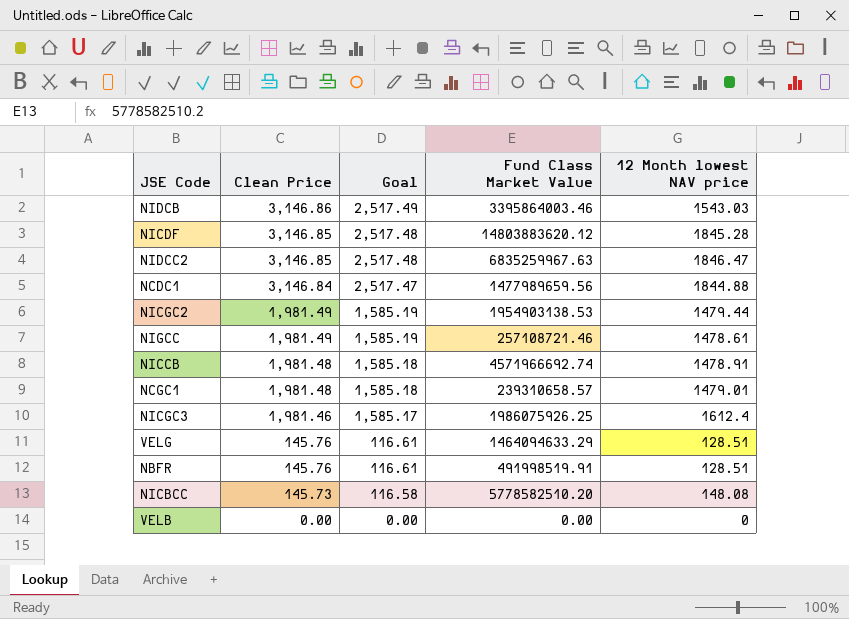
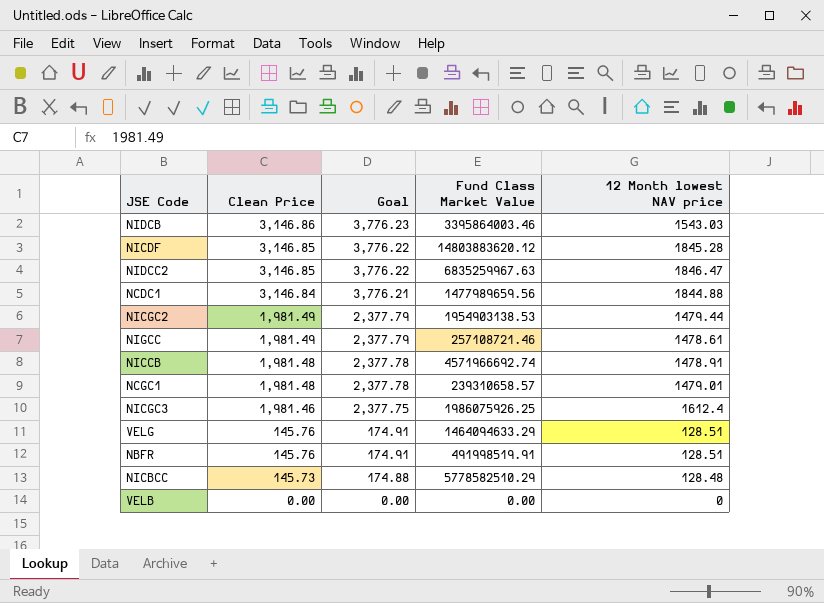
column Goal | formula: [Clean Price] * 0.8 -> [Clean Price] * 1.2
NICBCC | Fund Class Market Value: 5778582510.20 -> 5778582510.29
NICBCC | 12 Month lowest NAV price: 148.08 -> 128.48

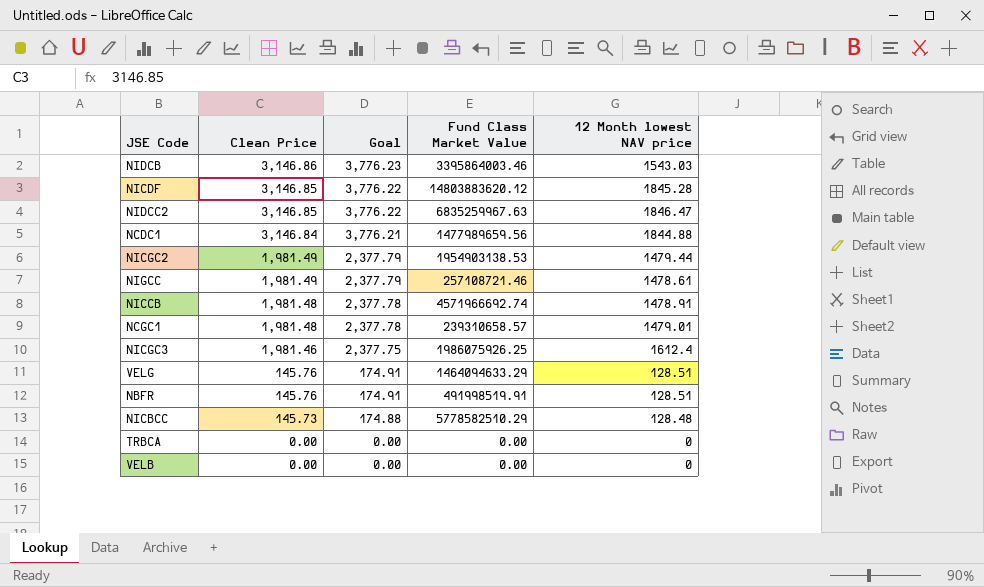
row TRBCA: none -> 0.00 | 0.00 | 0.00 | 0

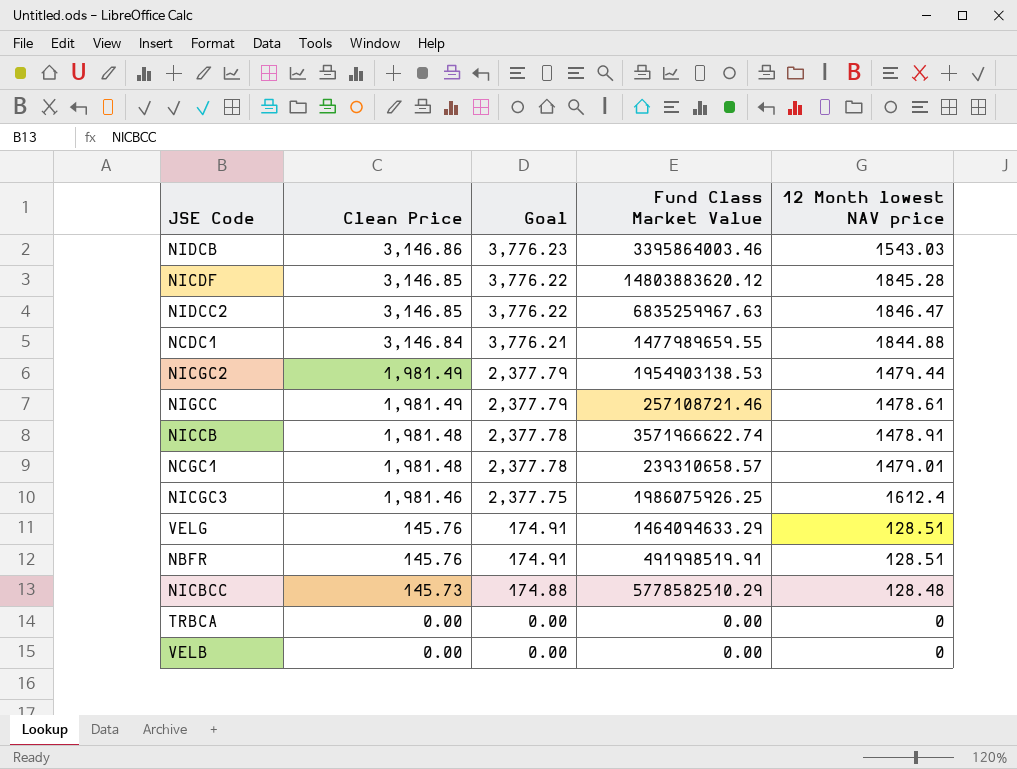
NCDC1 | Fund Class Market Value: 1477989659.56 -> 1477989659.55
NICCB | Fund Class Market Value: 4571966692.74 -> 3571966622.74

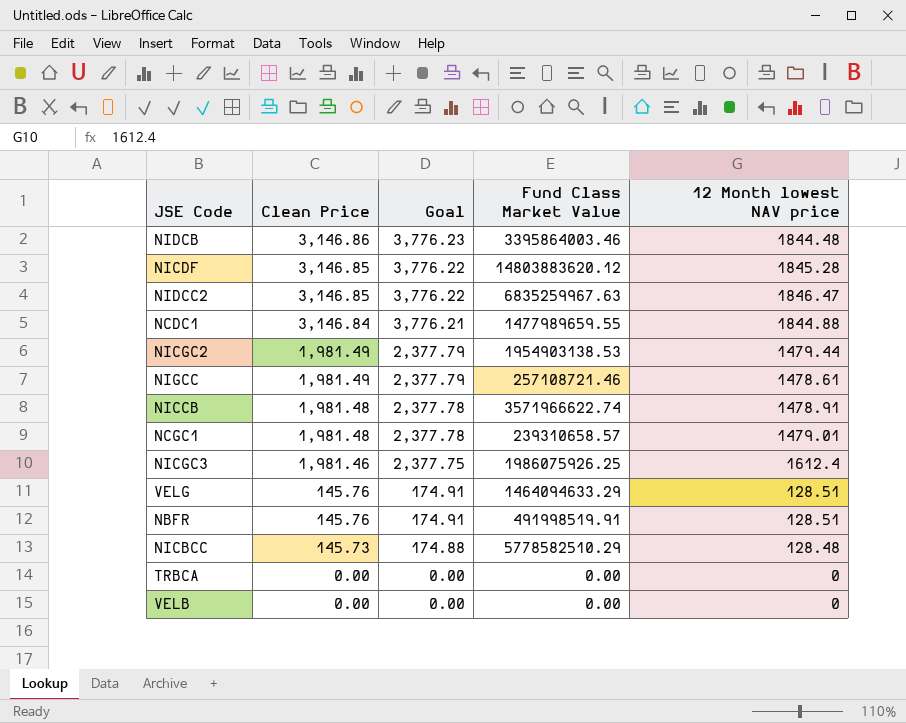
NIDCB | 12 Month lowest NAV price: 1543.03 -> 1844.48

